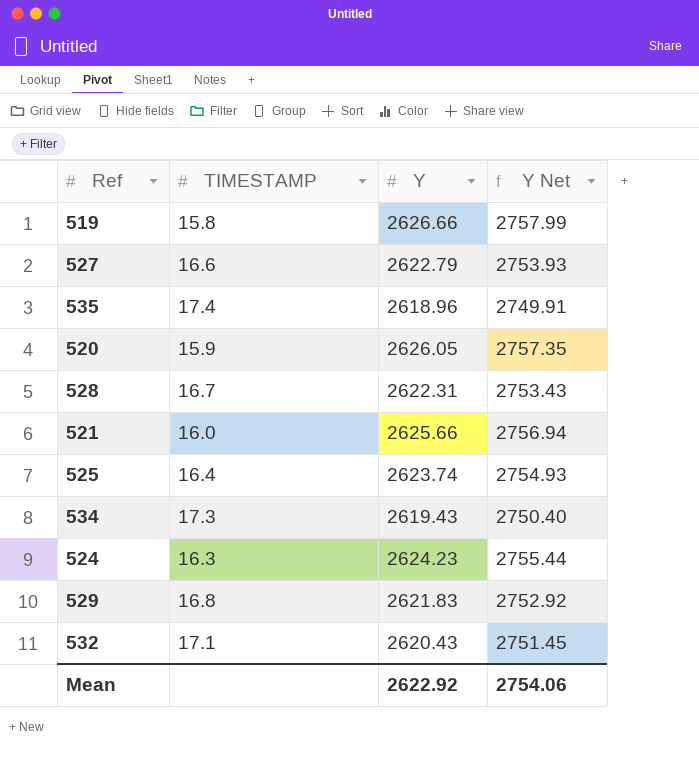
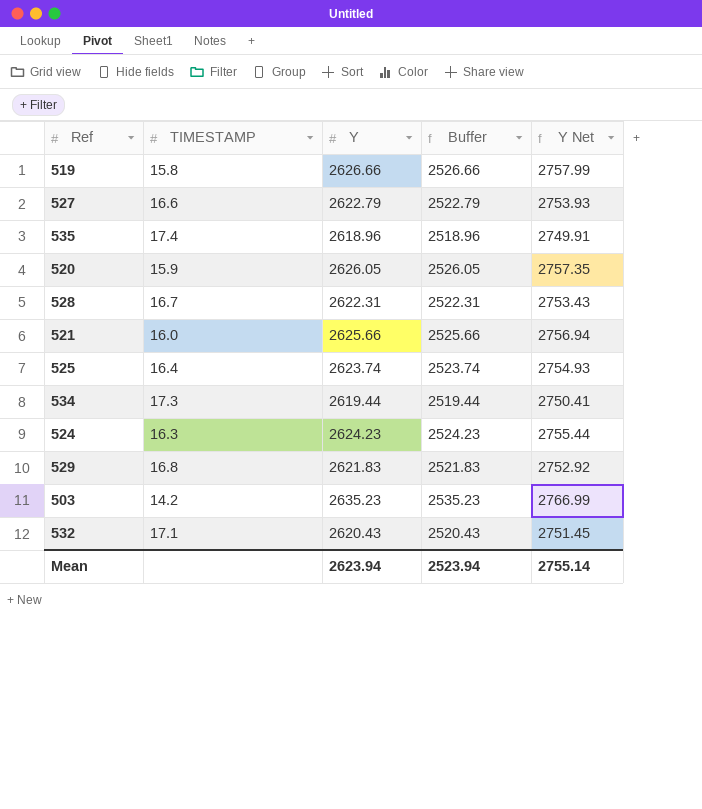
column Buffer | formula: none -> [Y] - 100
534 | Y: 2619.43 -> 2619.44
534 | Y Net: 2750.40 -> 2750.41
row 503: none -> 14.2 | 2635.23 | 2535.23 | 2766.99
Mean | Y: 2622.92 -> 2623.94
Mean | Y Net: 2754.06 -> 2755.14

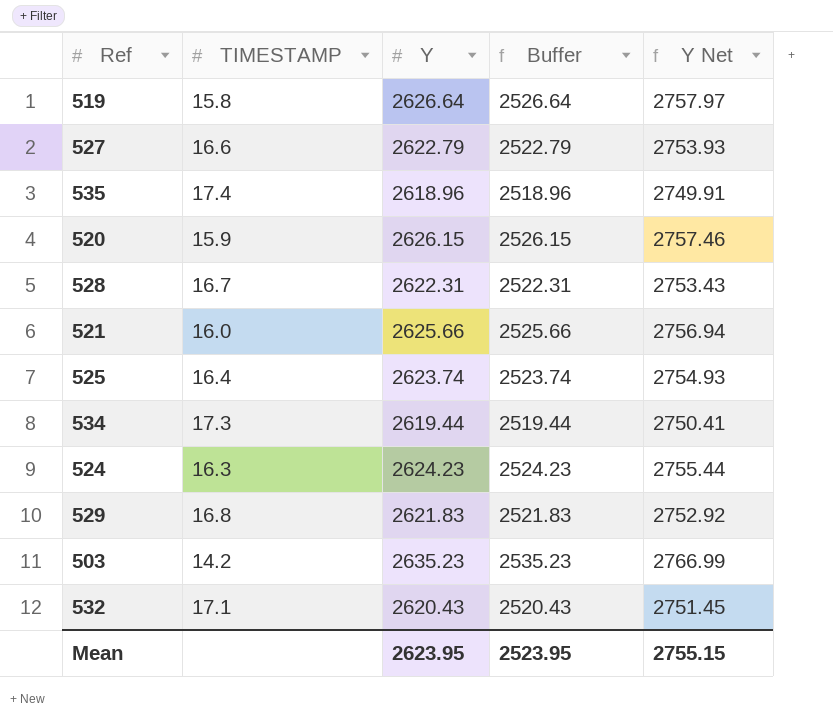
519 | Y: 2626.66 -> 2626.64
519 | Buffer: 2526.66 -> 2526.64
519 | Y Net: 2757.99 -> 2757.97
520 | Y: 2626.05 -> 2626.15
520 | Buffer: 2526.05 -> 2526.15
520 | Y Net: 2757.35 -> 2757.46
Mean | Y: 2623.94 -> 2623.95
Mean | Buffer: 2523.94 -> 2523.95
Mean | Y Net: 2755.14 -> 2755.15

